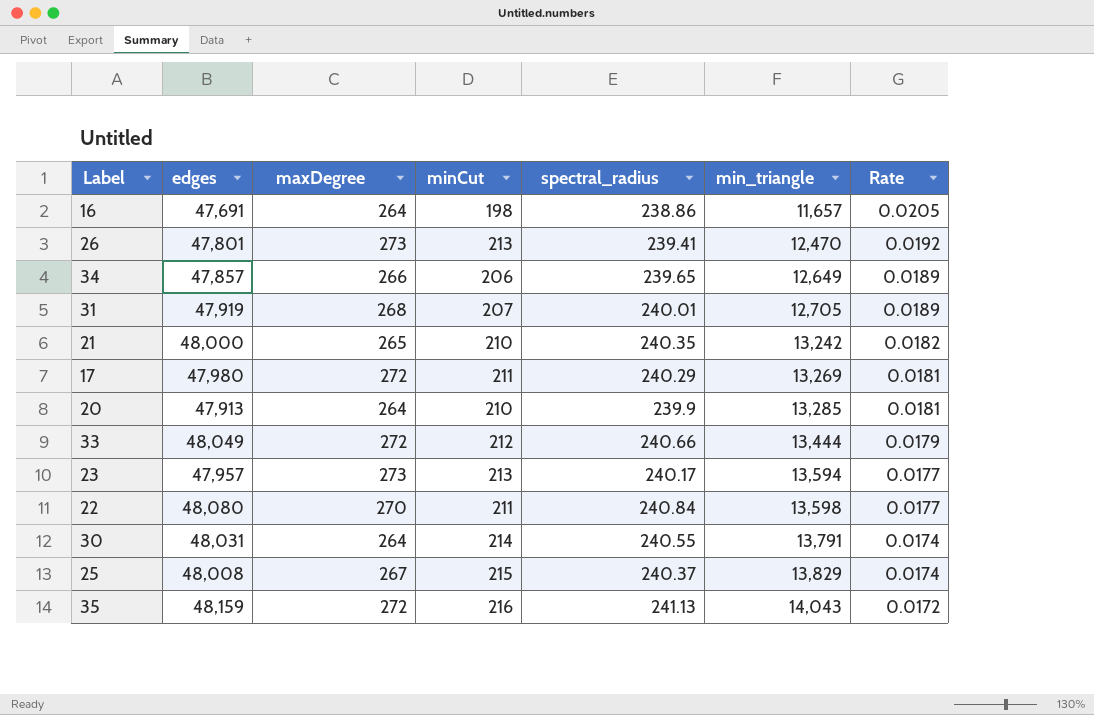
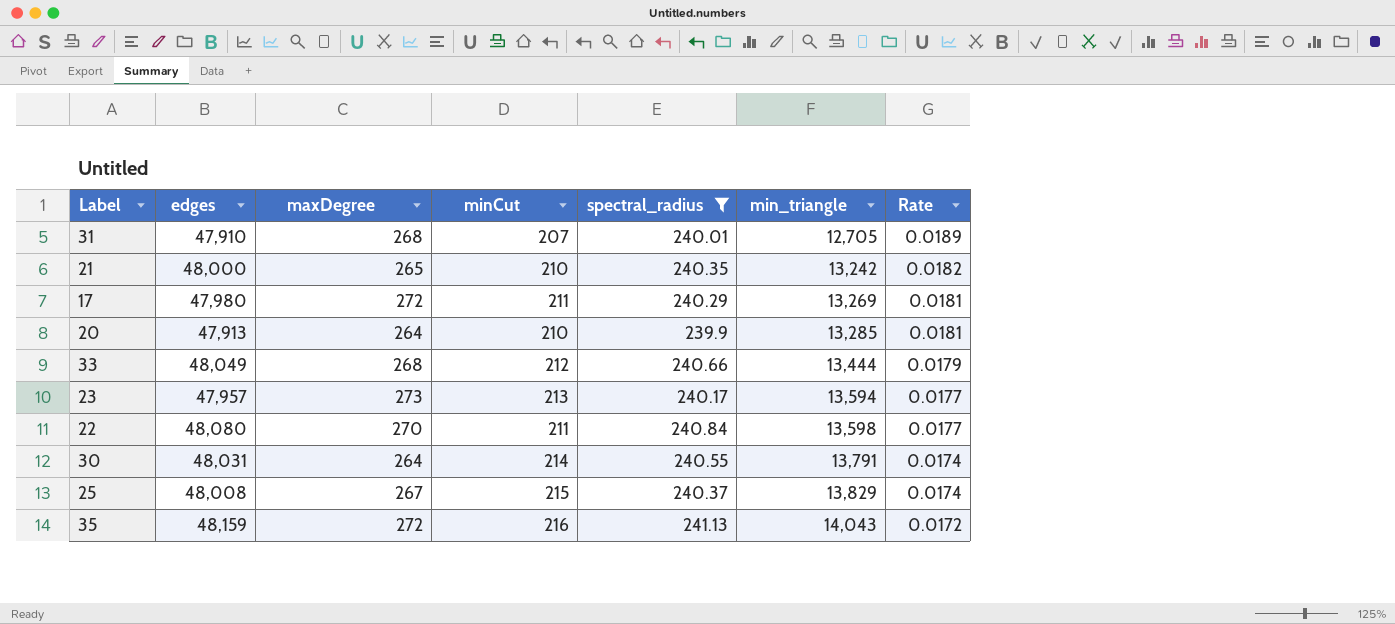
filter: none -> spectral_radius >= 239.9
31 | edges: 47,919 -> 47,910
33 | maxDegree: 272 -> 268

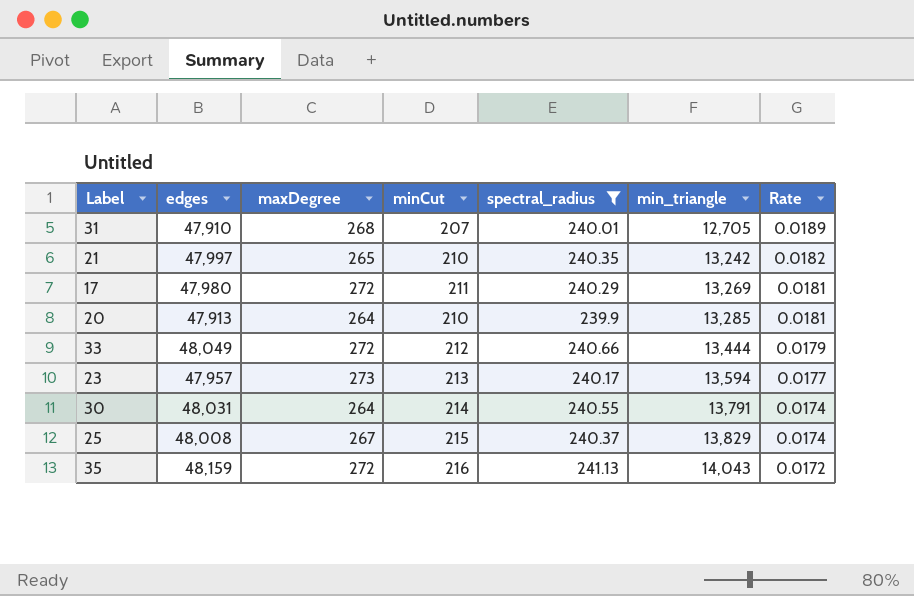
row 22: 48,080 | 270 | 211 | 240.84 | 13,598 | 0.0177 -> none
21 | edges: 48,000 -> 47,997
33 | maxDegree: 268 -> 272

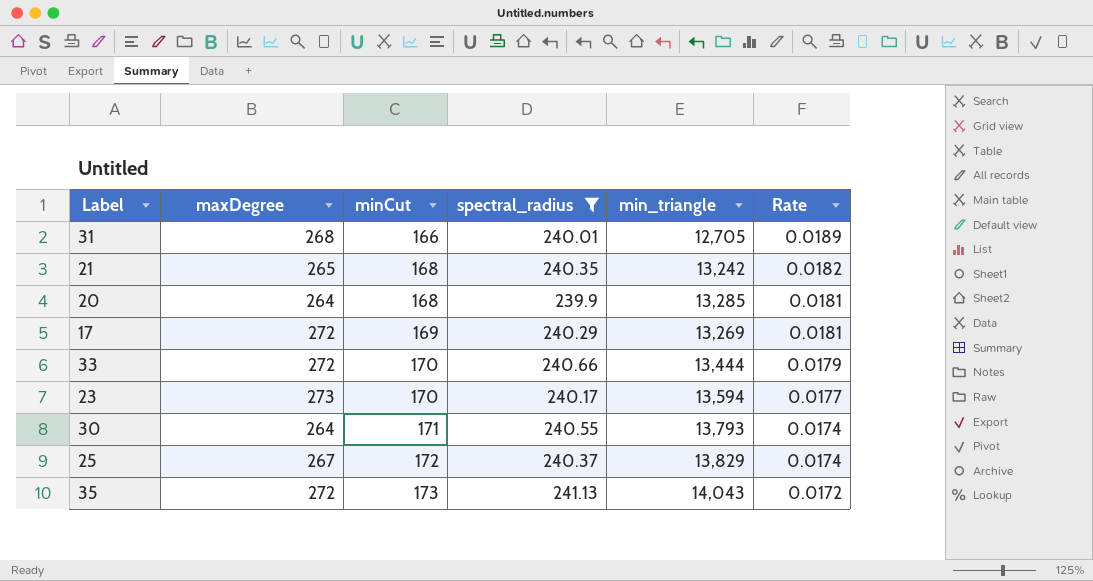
row order: min_triangle ascending -> minCut ascending
column edges | position: 2 -> none
31 | minCut: 207 -> 166
21 | minCut: 210 -> 168
20 | minCut: 210 -> 168
17 | minCut: 211 -> 169
33 | minCut: 212 -> 170
23 | minCut: 213 -> 170
30 | minCut: 214 -> 171
30 | min_triangle: 13,791 -> 13,793
25 | minCut: 215 -> 172
35 | minCut: 216 -> 173

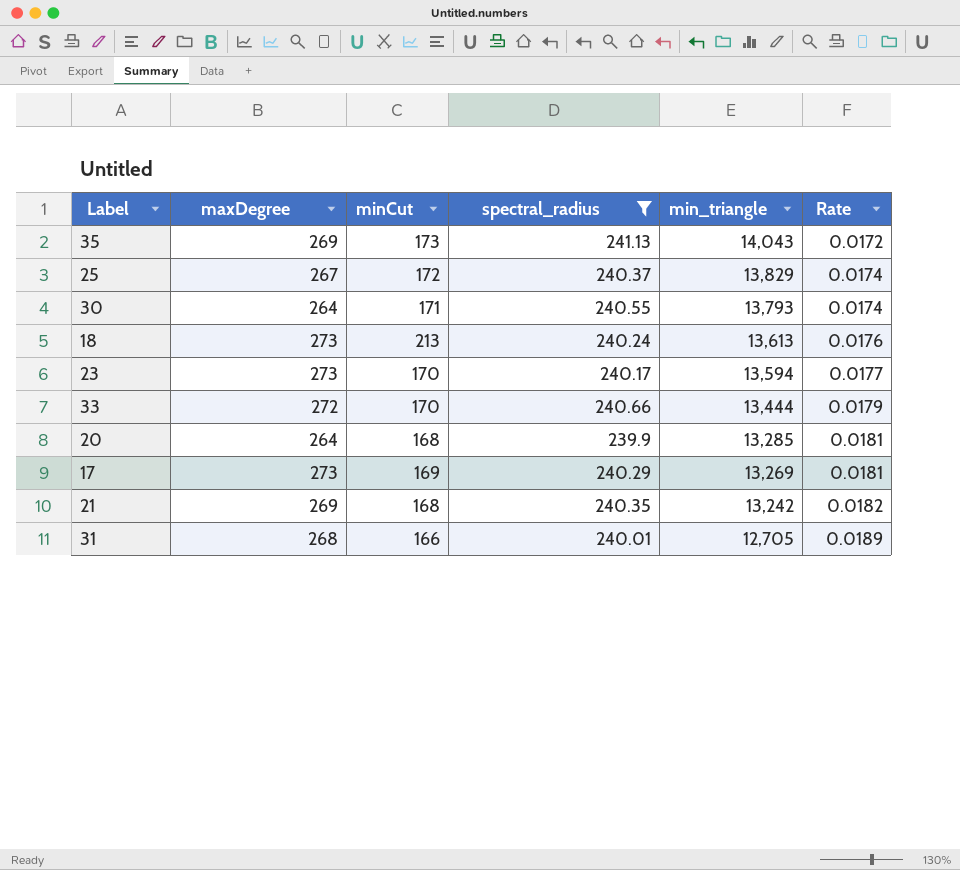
row order: minCut ascending -> min_triangle descending
35 | maxDegree: 272 -> 269
row 18: none -> 273 | 213 | 240.24 | 13,613 | 0.0176
17 | maxDegree: 272 -> 273
21 | maxDegree: 265 -> 269

